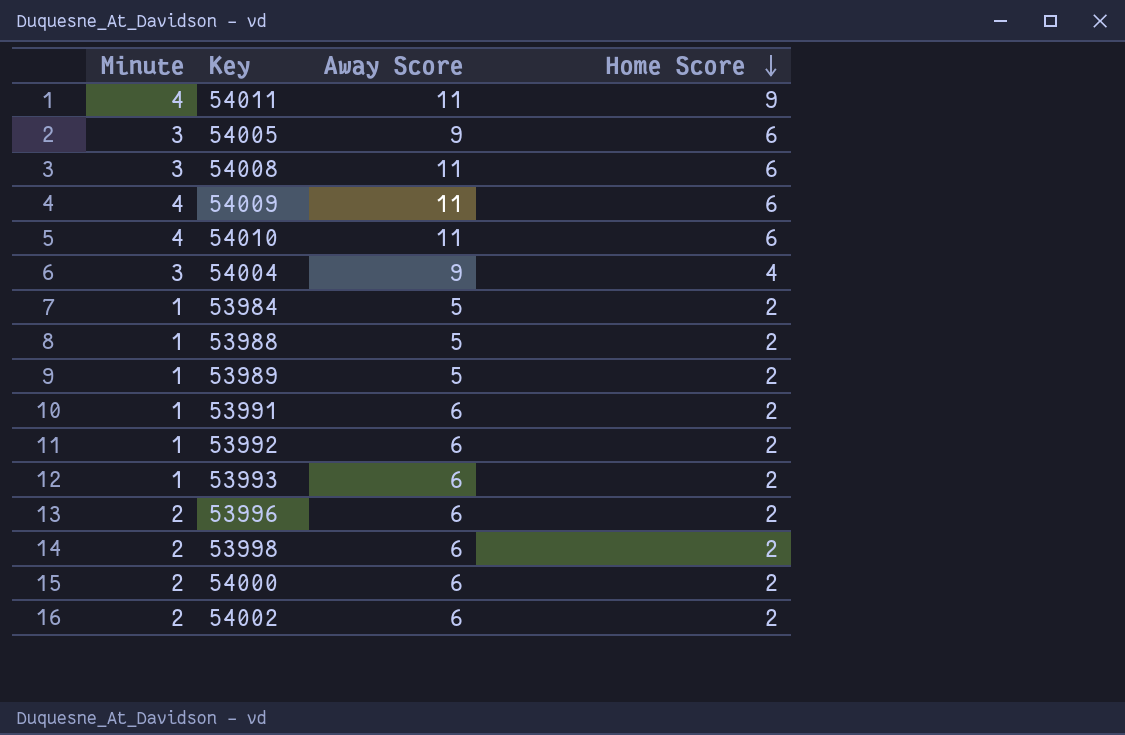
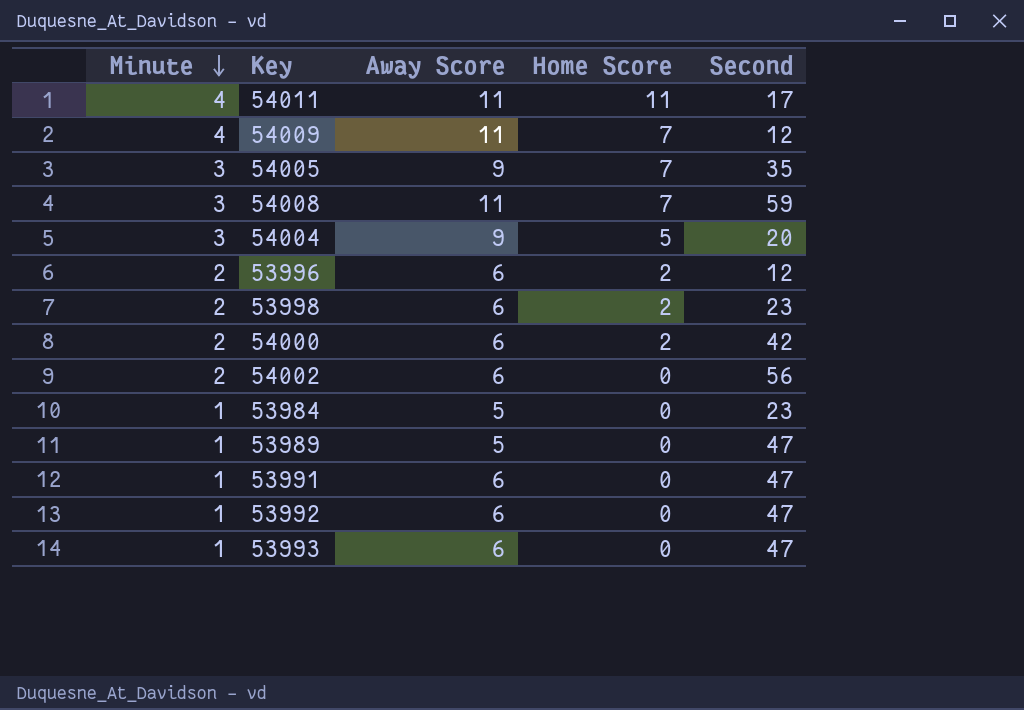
row order: Home Score descending -> Minute descending
column Second | position: none -> 5
row 54010: 4 | 11 | 6 -> none
row 53988: 1 | 5 | 2 -> none
54011 | Home Score: 9 -> 11
54009 | Home Score: 6 -> 7
54005 | Home Score: 6 -> 7
54008 | Home Score: 6 -> 7
54004 | Home Score: 4 -> 5
54002 | Home Score: 2 -> 0
53984 | Home Score: 2 -> 0
53989 | Home Score: 2 -> 0
53991 | Home Score: 2 -> 0
53992 | Home Score: 2 -> 0
53993 | Home Score: 2 -> 0

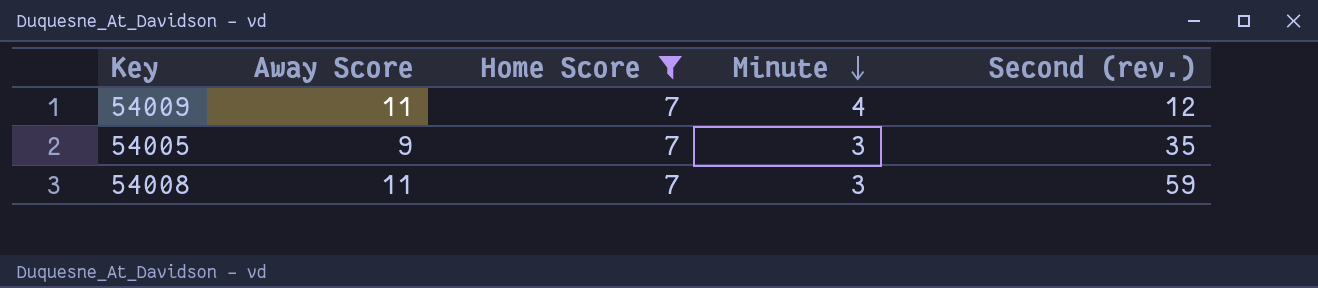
filter: none -> Home Score = 7
column Minute | position: 1 -> 4
column name: Second -> Second (rev.)

